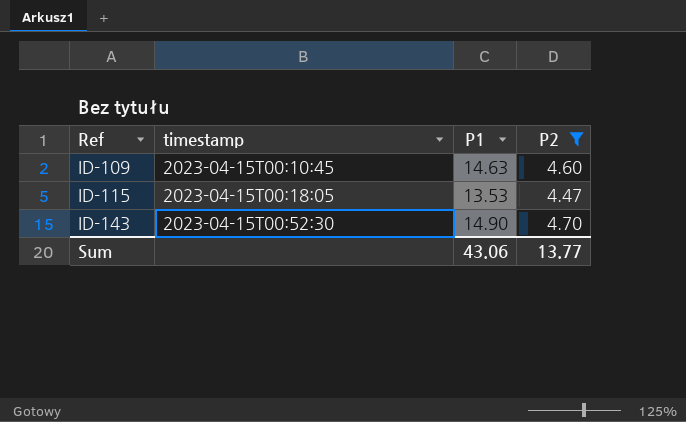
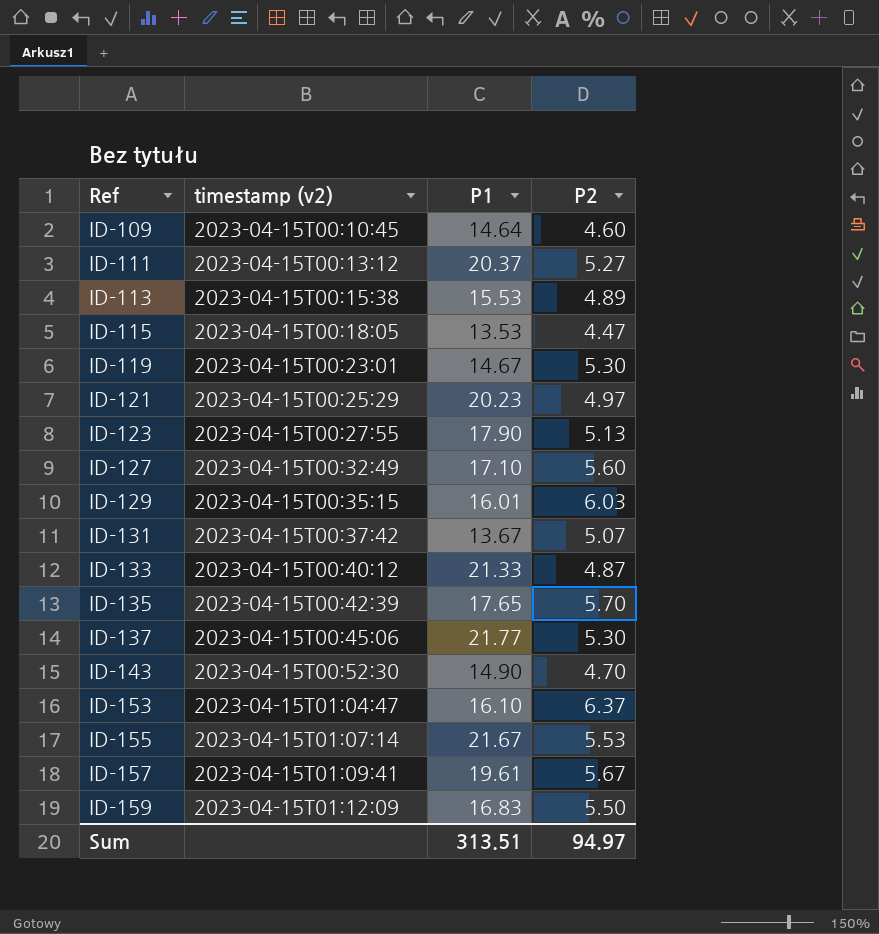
filter: P2 <= 4.70 -> none
column name: timestamp -> timestamp (v2)
ID-109 | P1: 14.63 -> 14.64
Sum | P1: 43.06 -> 313.51
Sum | P2: 13.77 -> 94.97

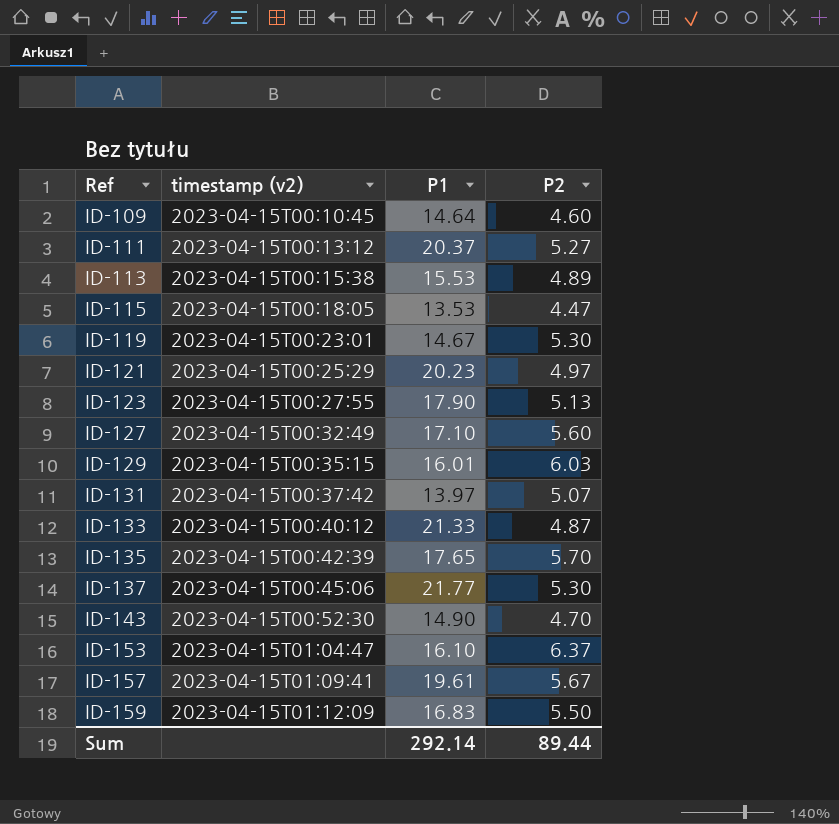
row ID-155: 2023-04-15T01:07:14 | 21.67 | 5.53 -> none
ID-131 | P1: 13.67 -> 13.97
Sum | P1: 313.51 -> 292.14
Sum | P2: 94.97 -> 89.44

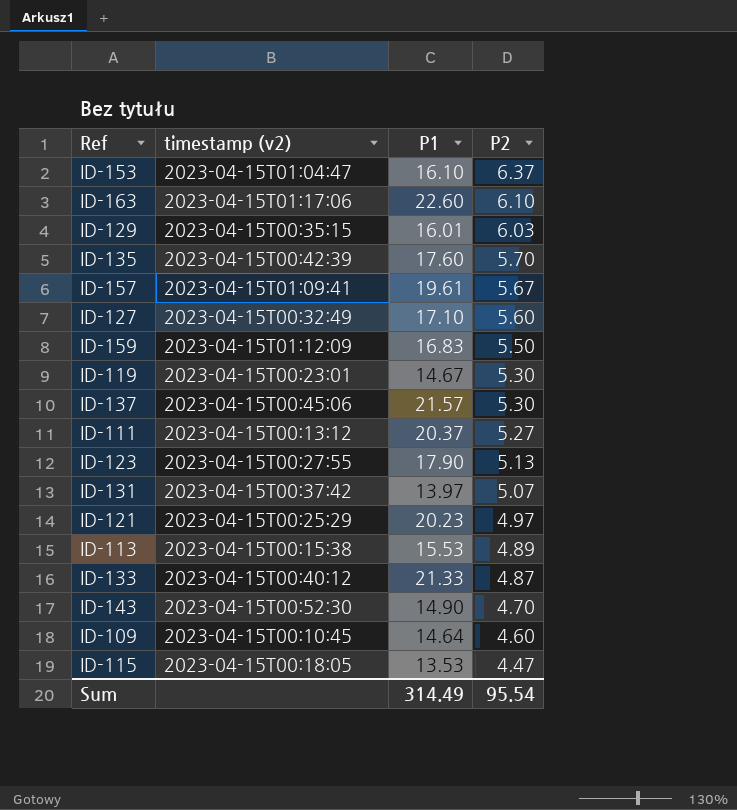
row order: Ref ascending -> P2 descending
row ID-163: none -> 2023-04-15T01:17:06 | 22.60 | 6.10
ID-135 | P1: 17.65 -> 17.60
ID-137 | P1: 21.77 -> 21.57
Sum | P1: 292.14 -> 314.49
Sum | P2: 89.44 -> 95.54

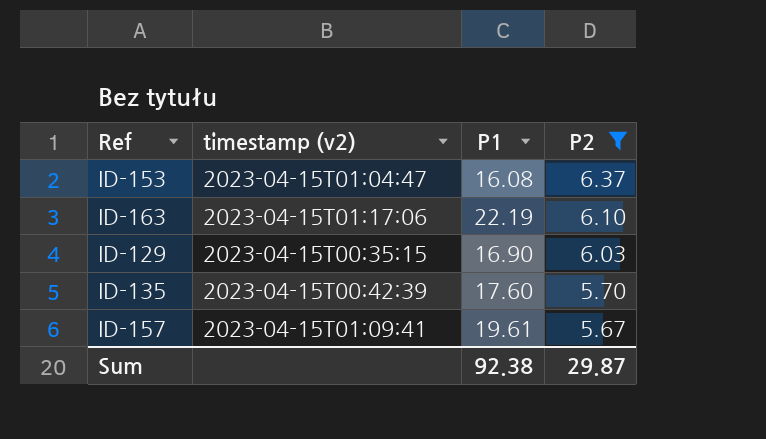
filter: none -> P2 >= 5.67
ID-153 | P1: 16.10 -> 16.08
ID-163 | P1: 22.60 -> 22.19
ID-129 | P1: 16.01 -> 16.90
Sum | P1: 314.49 -> 92.38
Sum | P2: 95.54 -> 29.87

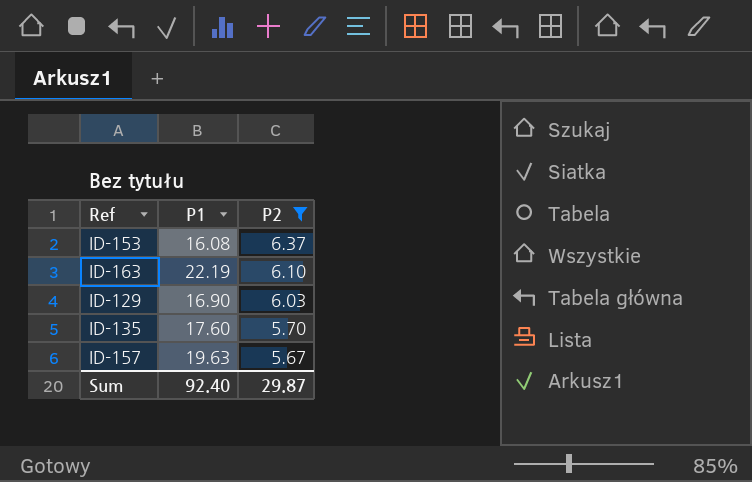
column timestamp (v2) | position: 2 -> none
ID-157 | P1: 19.61 -> 19.63
Sum | P1: 92.38 -> 92.40

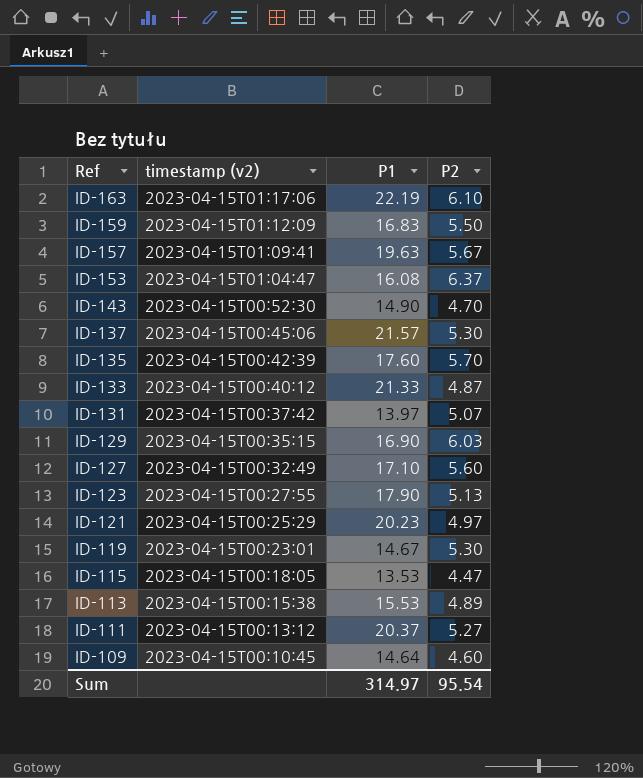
filter: P2 >= 5.67 -> none
row order: P2 descending -> Ref descending
column timestamp (v2) | position: none -> 2
Sum | P1: 92.40 -> 314.97
Sum | P2: 29.87 -> 95.54

